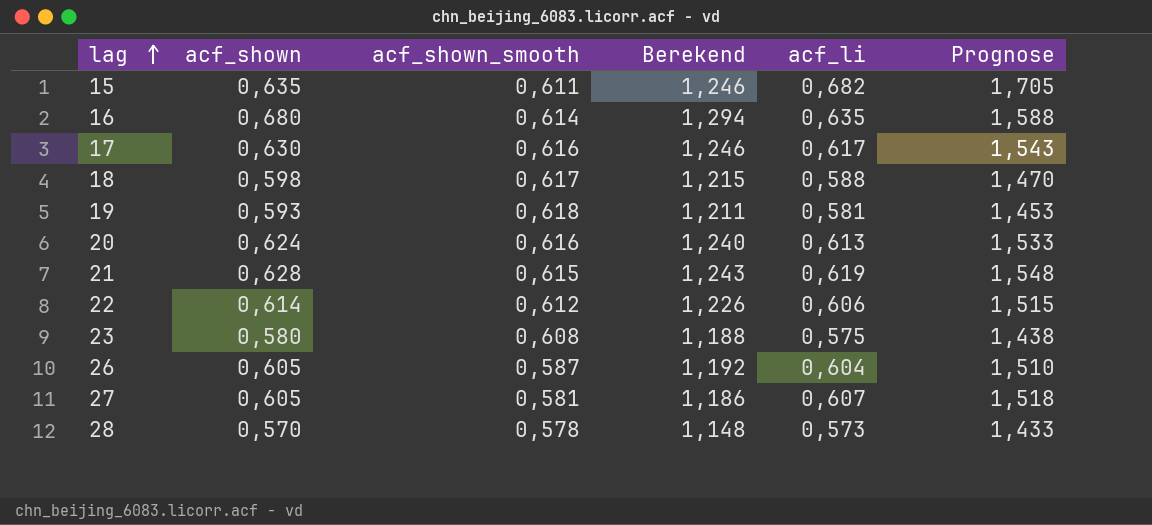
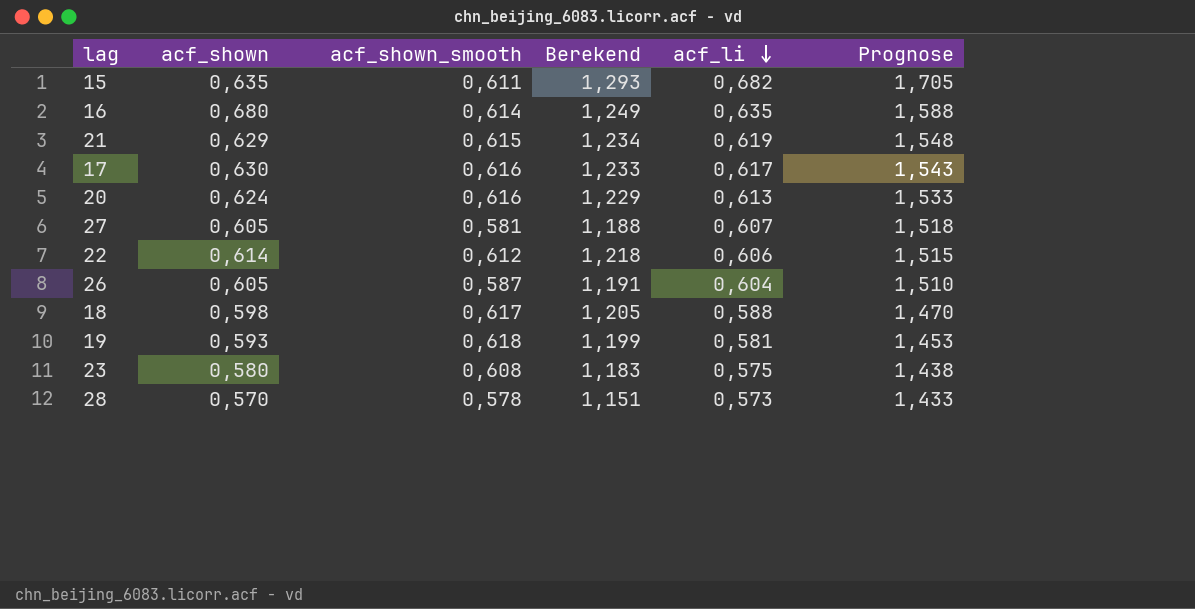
row order: lag ascending -> acf_li descending
column Berekend | formula: [acf_shown] + [acf_shown_smooth] -> [acf_shown_smooth] + [acf_li]
21 | acf_shown: 0,628 -> 0,629

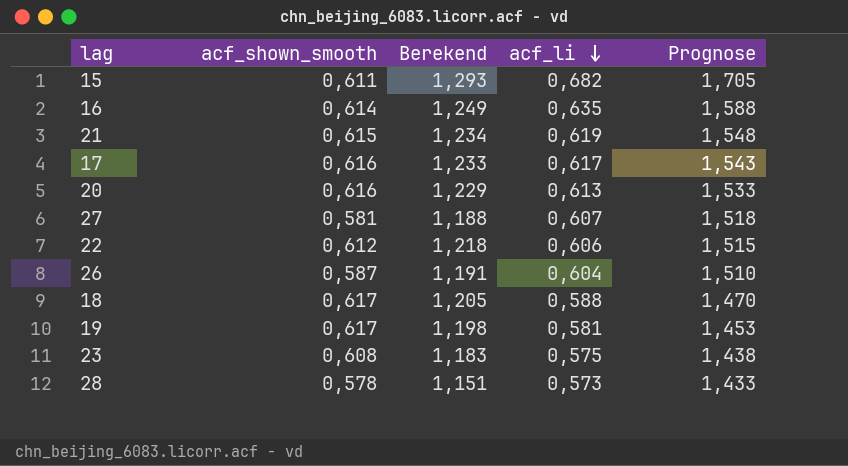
column acf_shown | position: 2 -> none
19 | acf_shown_smooth: 0,618 -> 0,617
19 | Berekend: 1,199 -> 1,198

